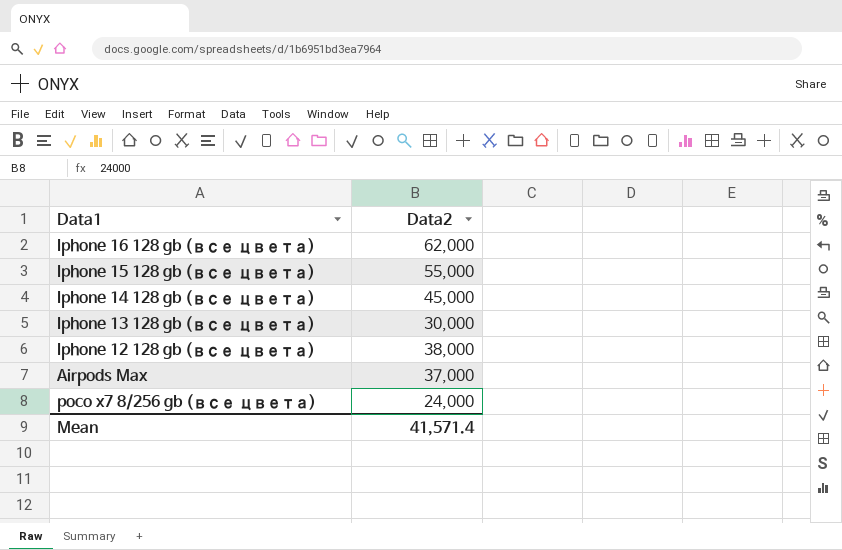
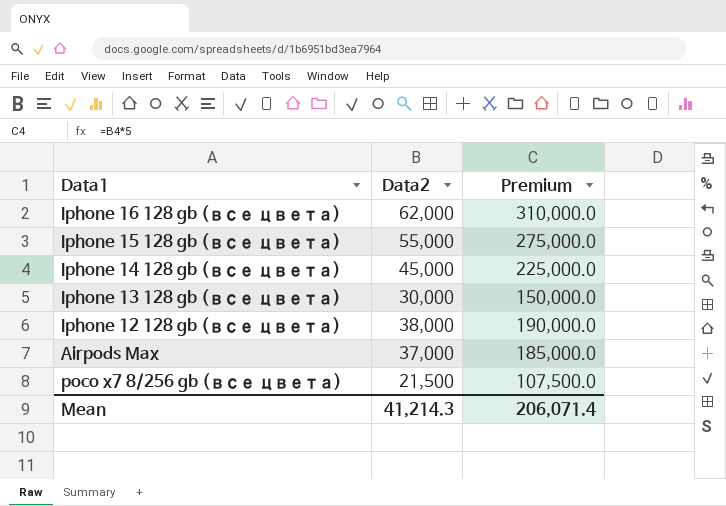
column Premium | formula: none -> [Data2] * 5
poco x7 8/256 gb (все цвета) | Data2: 24,000 -> 21,500
Mean | Data2: 41,571.4 -> 41,214.3

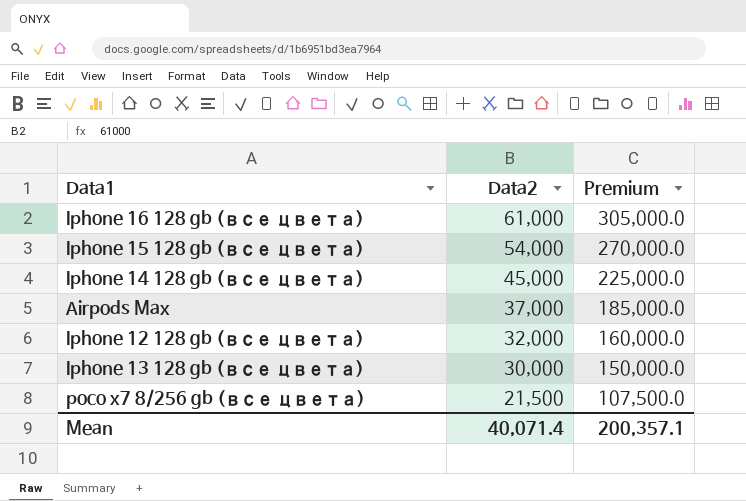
row order: none -> Data2 descending
Iphone 16 128 gb (все цвета) | Data2: 62,000 -> 61,000
Iphone 16 128 gb (все цвета) | Premium: 310,000.0 -> 305,000.0
Iphone 15 128 gb (все цвета) | Data2: 55,000 -> 54,000
Iphone 15 128 gb (все цвета) | Premium: 275,000.0 -> 270,000.0
Iphone 12 128 gb (все цвета) | Data2: 38,000 -> 32,000
Iphone 12 128 gb (все цвета) | Premium: 190,000.0 -> 160,000.0
Mean | Data2: 41,214.3 -> 40,071.4
Mean | Premium: 206,071.4 -> 200,357.1

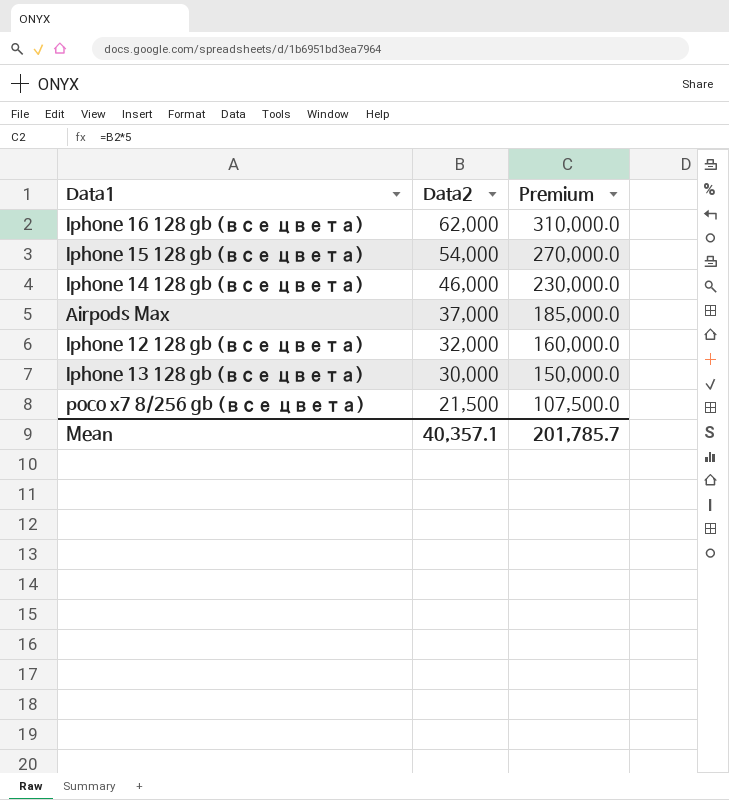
Iphone 16 128 gb (все цвета) | Data2: 61,000 -> 62,000
Iphone 16 128 gb (все цвета) | Premium: 305,000.0 -> 310,000.0
Iphone 14 128 gb (все цвета) | Data2: 45,000 -> 46,000
Iphone 14 128 gb (все цвета) | Premium: 225,000.0 -> 230,000.0
Mean | Data2: 40,071.4 -> 40,357.1
Mean | Premium: 200,357.1 -> 201,785.7

